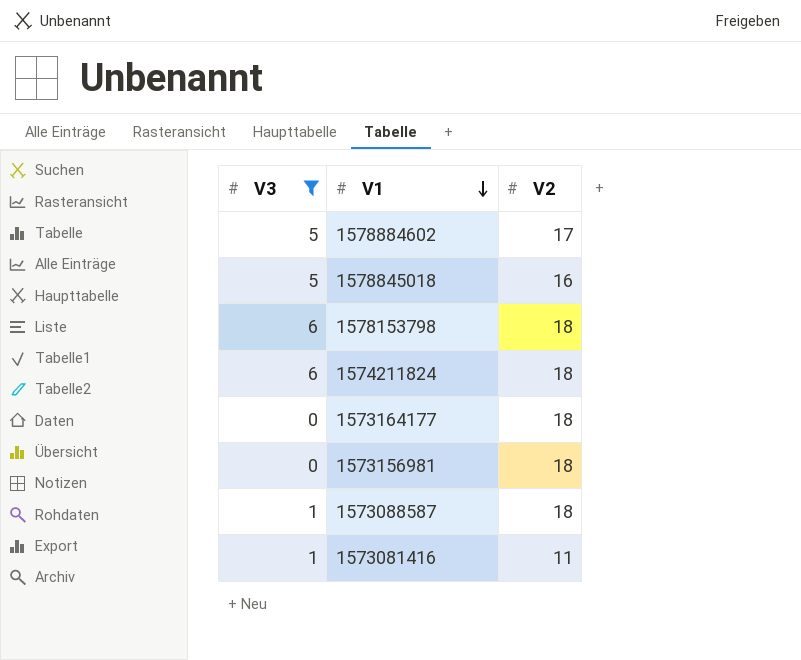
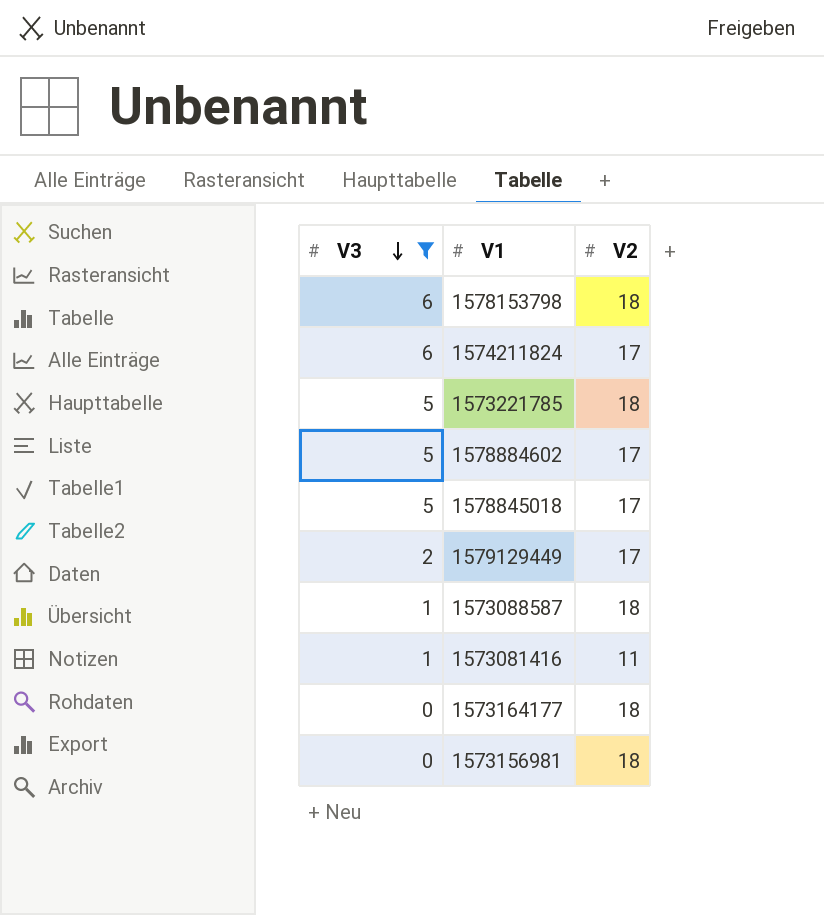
row order: V1 descending -> V3 descending
1574211824 | V2: 18 -> 17
row 1573221785: none -> 5 | 18
1578845018 | V2: 16 -> 17
row 1579129449: none -> 2 | 17

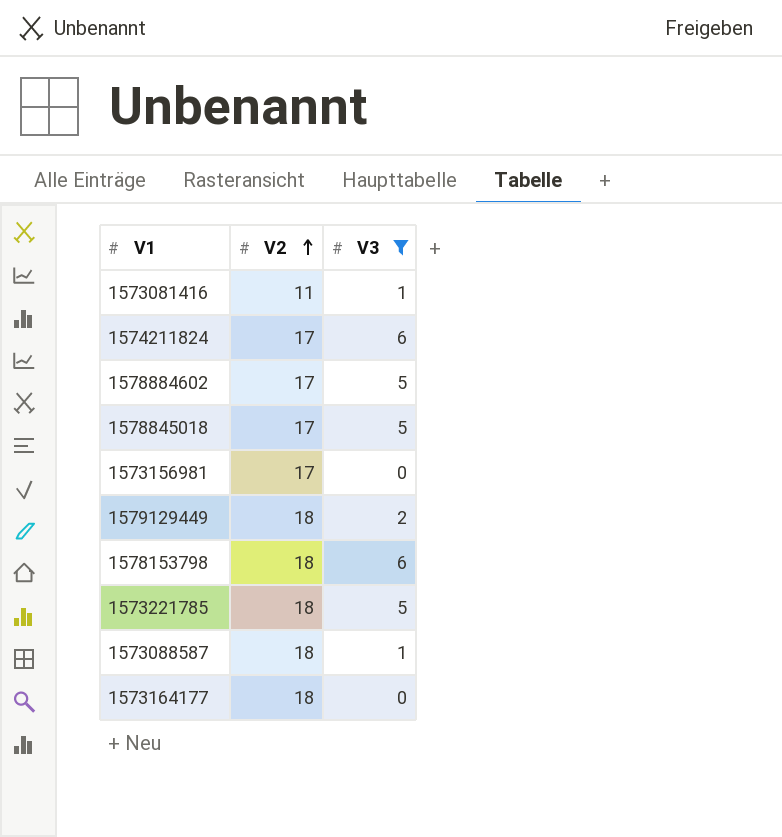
row order: V3 descending -> V2 ascending
column V3 | position: 1 -> 3
1573156981 | V2: 18 -> 17
1579129449 | V2: 17 -> 18

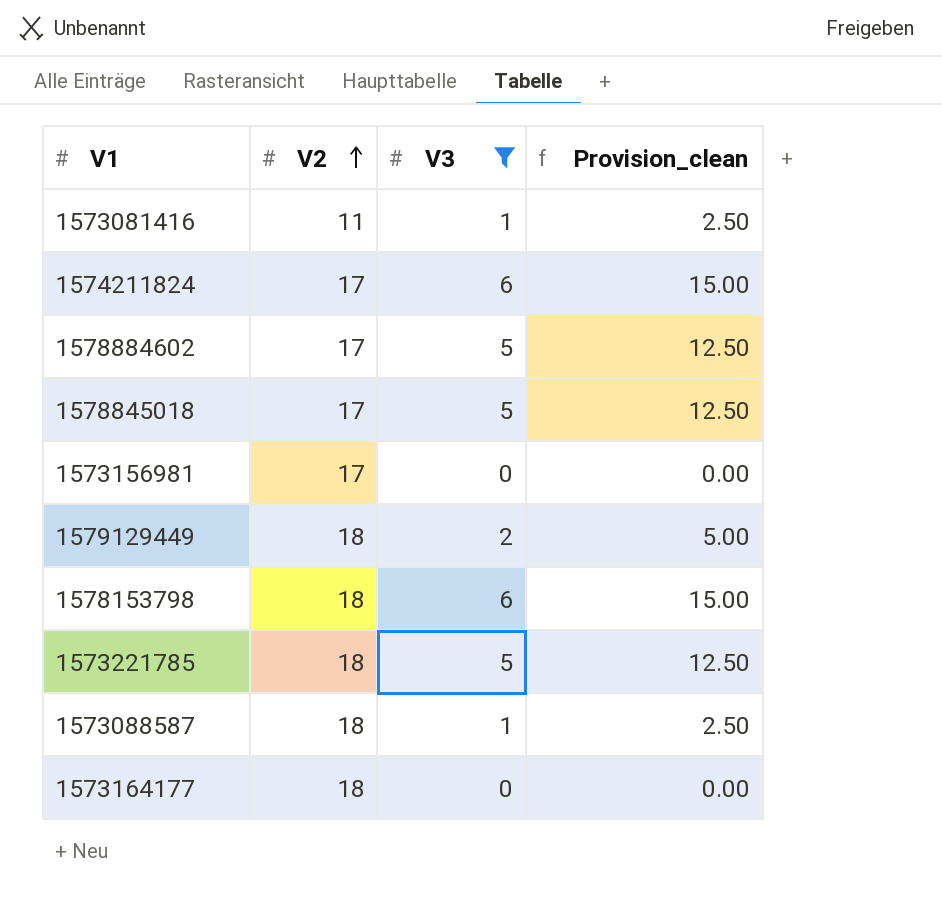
column Provision_clean | formula: none -> [V3] * 2.5

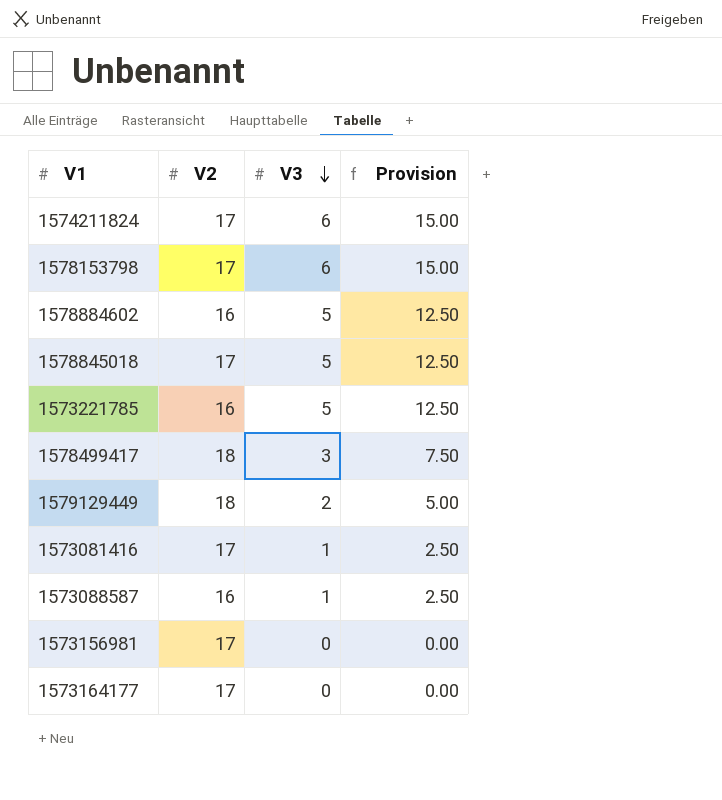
filter: V3 != 3 -> none
row order: V2 ascending -> V3 descending
column name: Provision_clean -> Provision
1578153798 | V2: 18 -> 17
1578884602 | V2: 17 -> 16
1573221785 | V2: 18 -> 16
1573081416 | V2: 11 -> 17
1573088587 | V2: 18 -> 16
1573164177 | V2: 18 -> 17

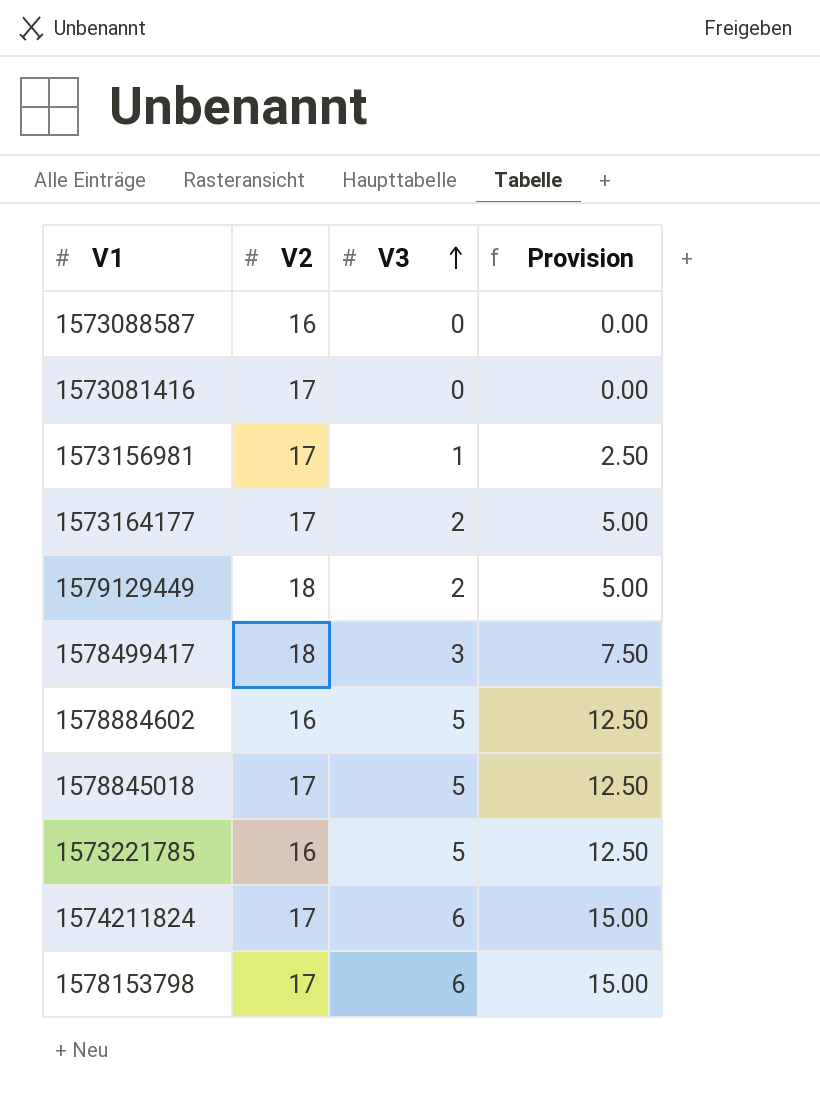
row order: V3 descending -> V3 ascending
1573088587 | V3: 1 -> 0
1573088587 | Provision: 2.50 -> 0.00
1573081416 | V3: 1 -> 0
1573081416 | Provision: 2.50 -> 0.00
1573156981 | V3: 0 -> 1
1573156981 | Provision: 0.00 -> 2.50
1573164177 | V3: 0 -> 2
1573164177 | Provision: 0.00 -> 5.00

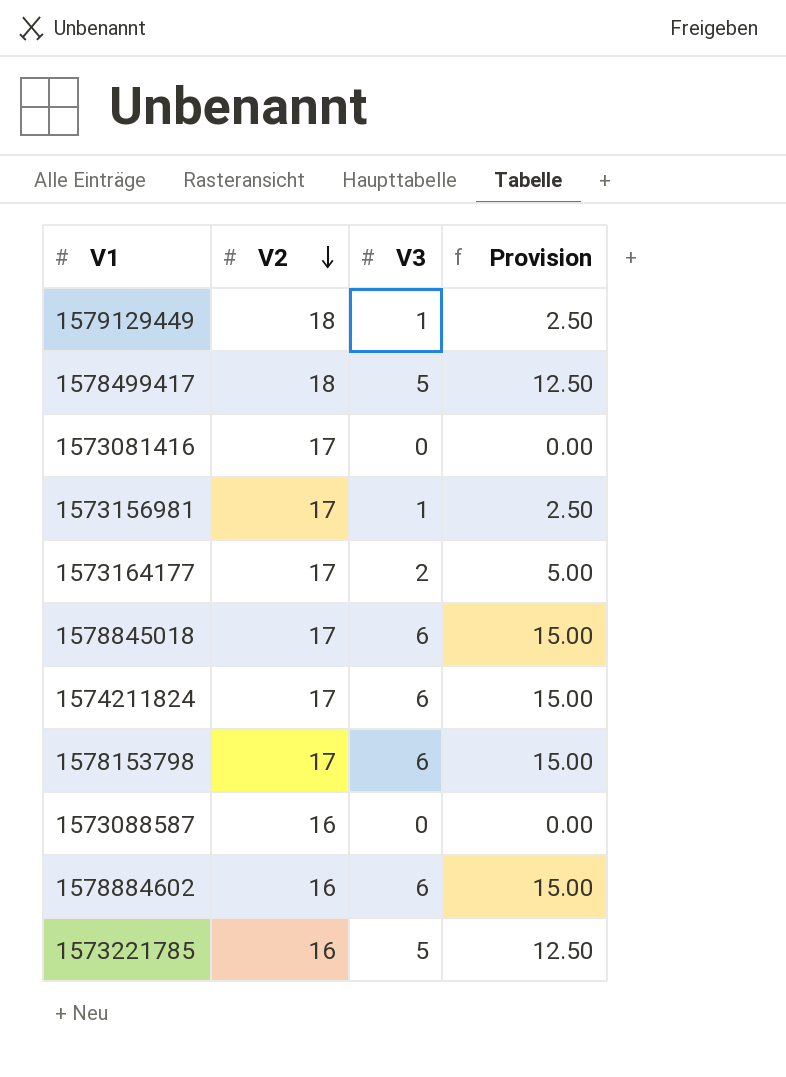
row order: V3 ascending -> V2 descending
1579129449 | V3: 2 -> 1
1579129449 | Provision: 5.00 -> 2.50
1578499417 | V3: 3 -> 5
1578499417 | Provision: 7.50 -> 12.50
1578845018 | V3: 5 -> 6
1578845018 | Provision: 12.50 -> 15.00
1578884602 | V3: 5 -> 6
1578884602 | Provision: 12.50 -> 15.00

